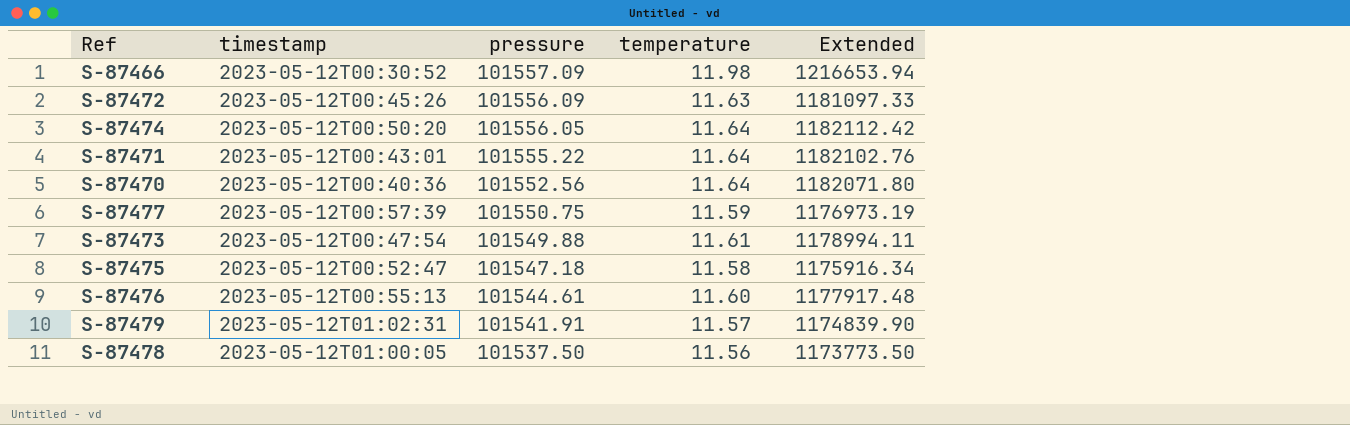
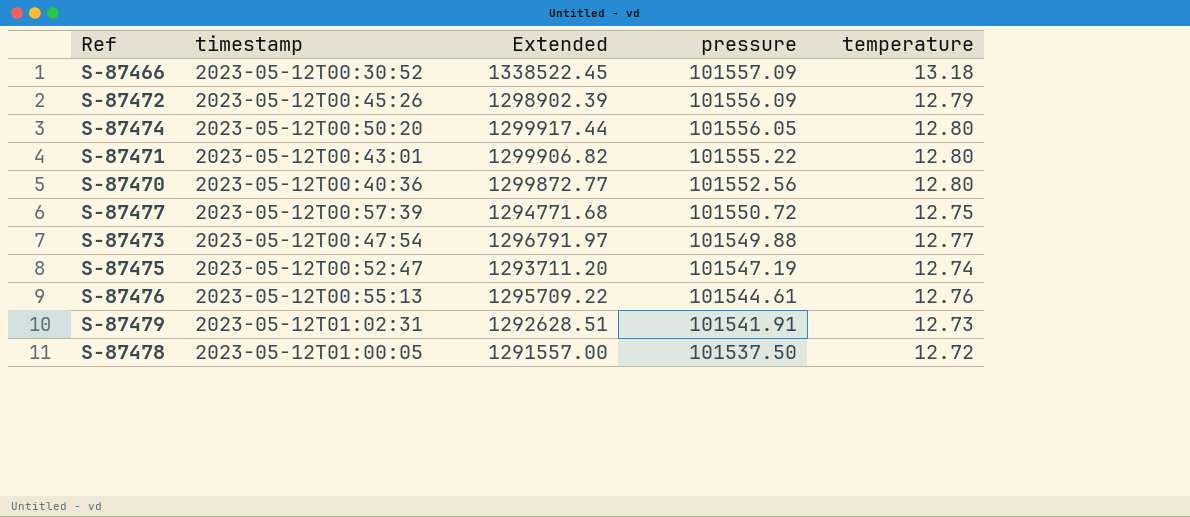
column Extended | position: 5 -> 3
S-87466 | Extended: 1216653.94 -> 1338522.45
S-87466 | temperature: 11.98 -> 13.18
S-87472 | Extended: 1181097.33 -> 1298902.39
S-87472 | temperature: 11.63 -> 12.79
S-87474 | Extended: 1182112.42 -> 1299917.44
S-87474 | temperature: 11.64 -> 12.80
S-87471 | Extended: 1182102.76 -> 1299906.82
S-87471 | temperature: 11.64 -> 12.80
S-87470 | Extended: 1182071.80 -> 1299872.77
S-87470 | temperature: 11.64 -> 12.80
S-87477 | Extended: 1176973.19 -> 1294771.68
S-87477 | pressure: 101550.75 -> 101550.72
S-87477 | temperature: 11.59 -> 12.75
S-87473 | Extended: 1178994.11 -> 1296791.97
S-87473 | temperature: 11.61 -> 12.77
S-87475 | Extended: 1175916.34 -> 1293711.20
S-87475 | pressure: 101547.18 -> 101547.19
S-87475 | temperature: 11.58 -> 12.74
S-87476 | Extended: 1177917.48 -> 1295709.22
S-87476 | temperature: 11.60 -> 12.76
S-87479 | Extended: 1174839.90 -> 1292628.51
S-87479 | temperature: 11.57 -> 12.73
S-87478 | Extended: 1173773.50 -> 1291557.00
S-87478 | temperature: 11.56 -> 12.72

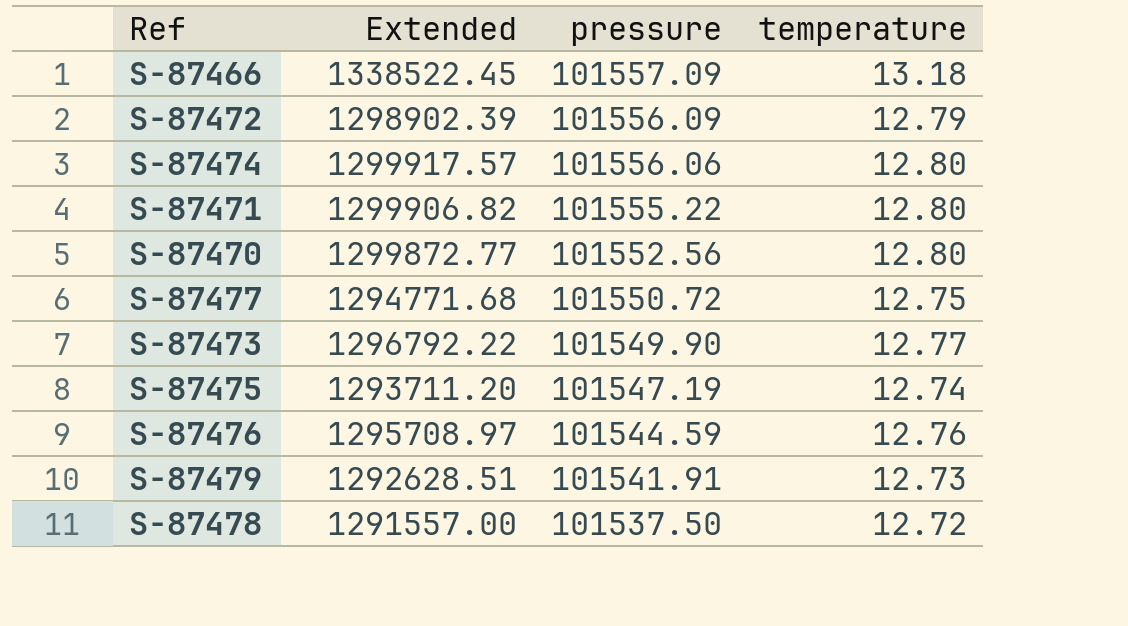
column timestamp | position: 2 -> none
S-87474 | Extended: 1299917.44 -> 1299917.57
S-87474 | pressure: 101556.05 -> 101556.06
S-87473 | Extended: 1296791.97 -> 1296792.22
S-87473 | pressure: 101549.88 -> 101549.90
S-87476 | Extended: 1295709.22 -> 1295708.97
S-87476 | pressure: 101544.61 -> 101544.59

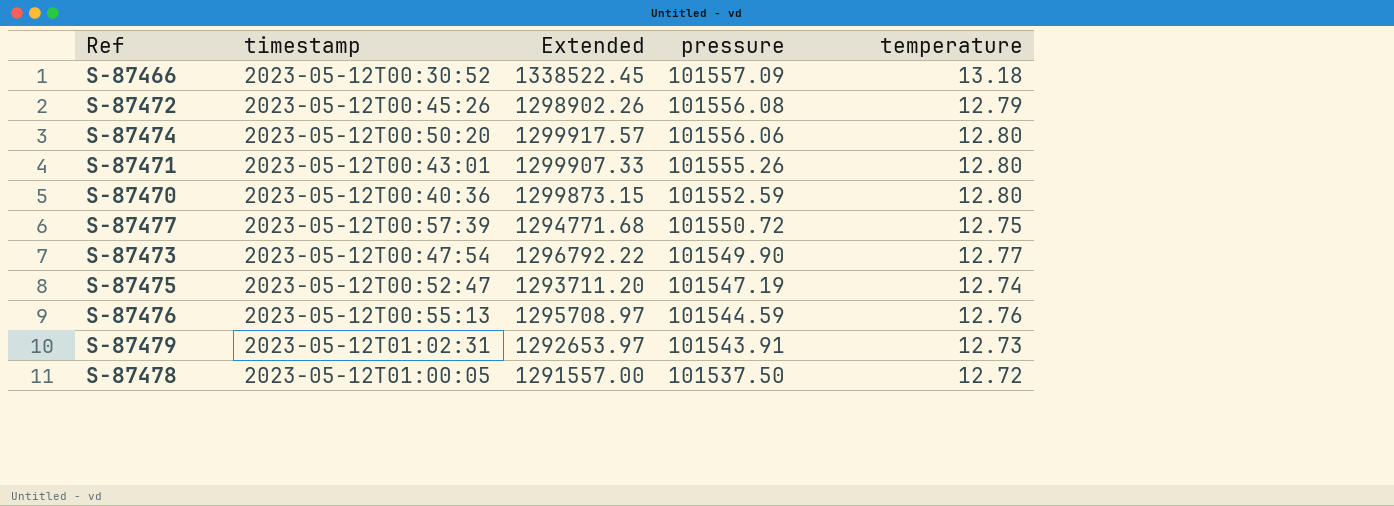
column timestamp | position: none -> 2
S-87472 | Extended: 1298902.39 -> 1298902.26
S-87472 | pressure: 101556.09 -> 101556.08
S-87471 | Extended: 1299906.82 -> 1299907.33
S-87471 | pressure: 101555.22 -> 101555.26
S-87470 | Extended: 1299872.77 -> 1299873.15
S-87470 | pressure: 101552.56 -> 101552.59
S-87479 | Extended: 1292628.51 -> 1292653.97
S-87479 | pressure: 101541.91 -> 101543.91

